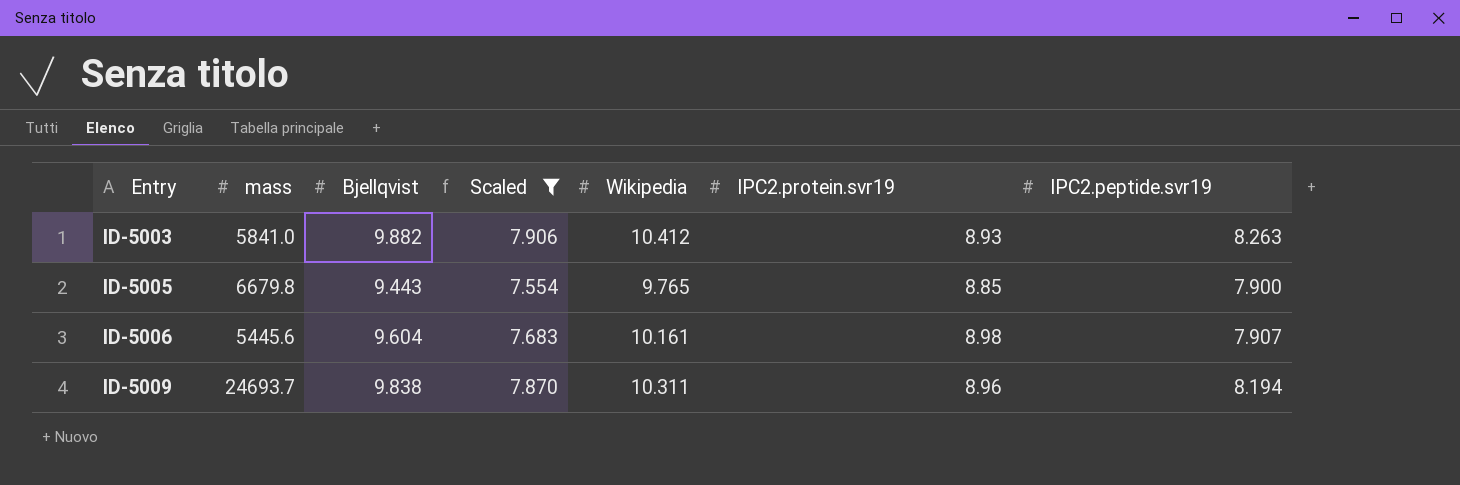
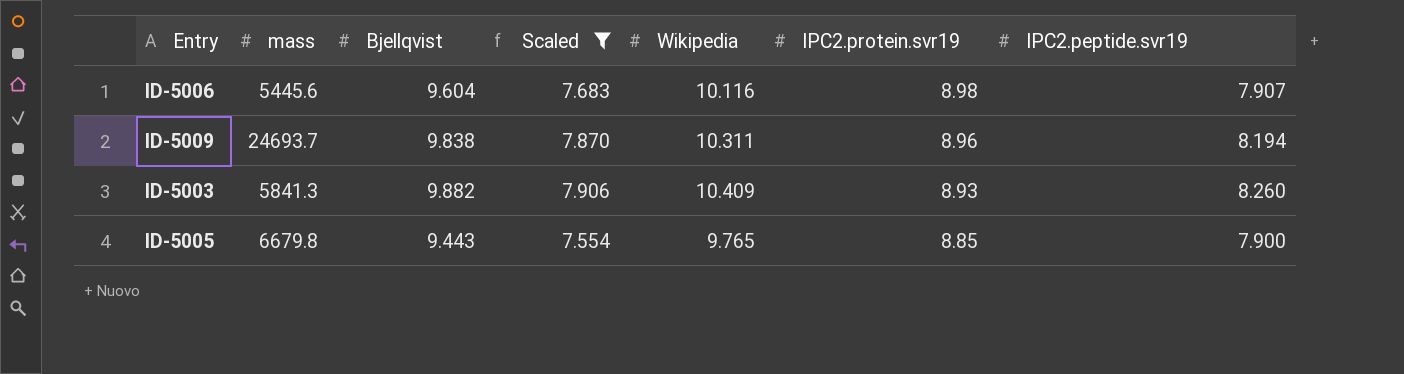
row order: Entry ascending -> IPC2.protein.svr19 descending
ID-5006 | Wikipedia: 10.161 -> 10.116
ID-5003 | mass: 5841.0 -> 5841.3
ID-5003 | Wikipedia: 10.412 -> 10.409
ID-5003 | IPC2.peptide.svr19: 8.263 -> 8.260

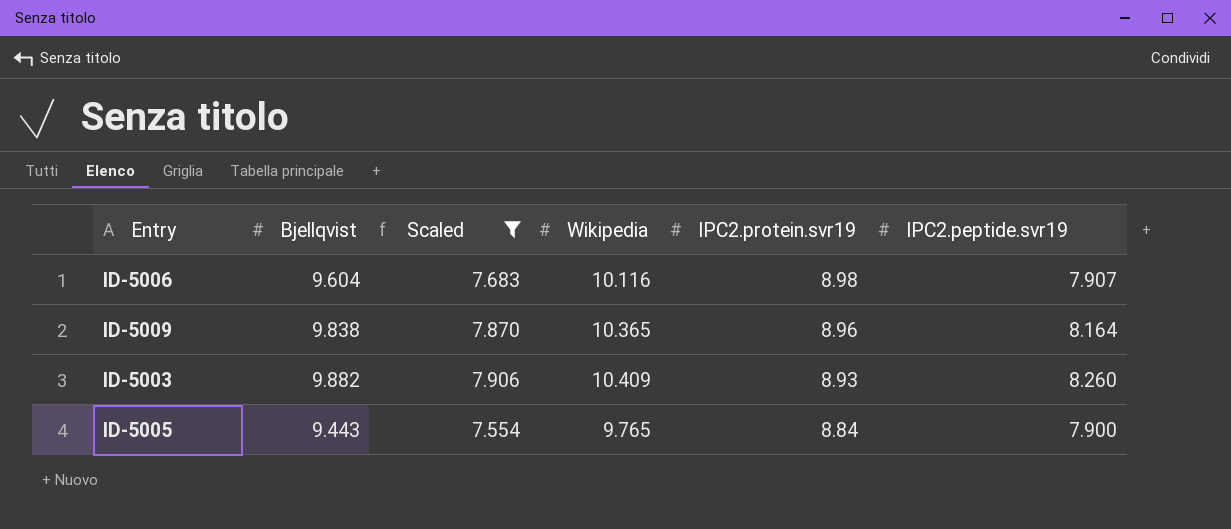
column mass | position: 2 -> none
ID-5009 | Wikipedia: 10.311 -> 10.365
ID-5009 | IPC2.peptide.svr19: 8.194 -> 8.164
ID-5005 | IPC2.protein.svr19: 8.85 -> 8.84

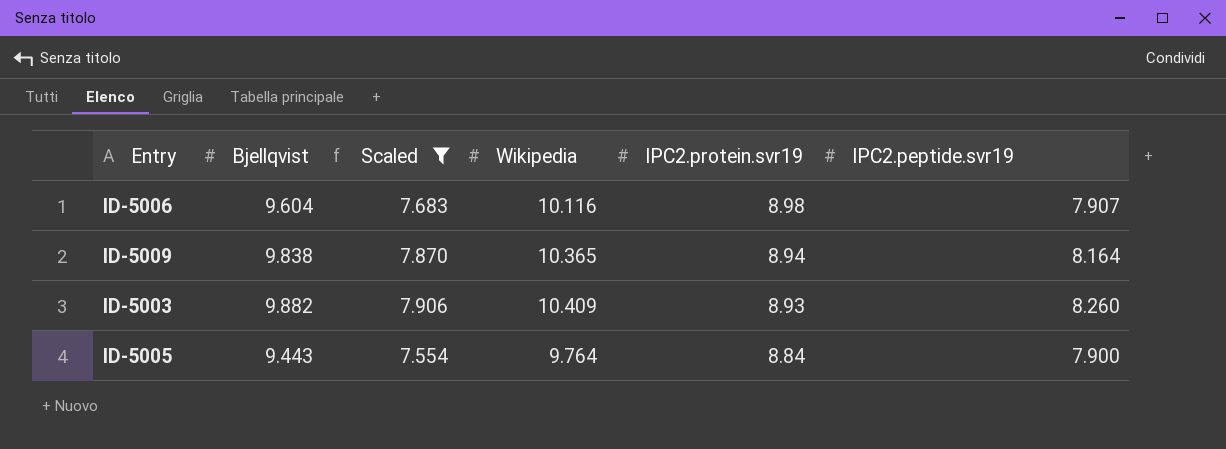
ID-5009 | IPC2.protein.svr19: 8.96 -> 8.94
ID-5005 | Wikipedia: 9.765 -> 9.764

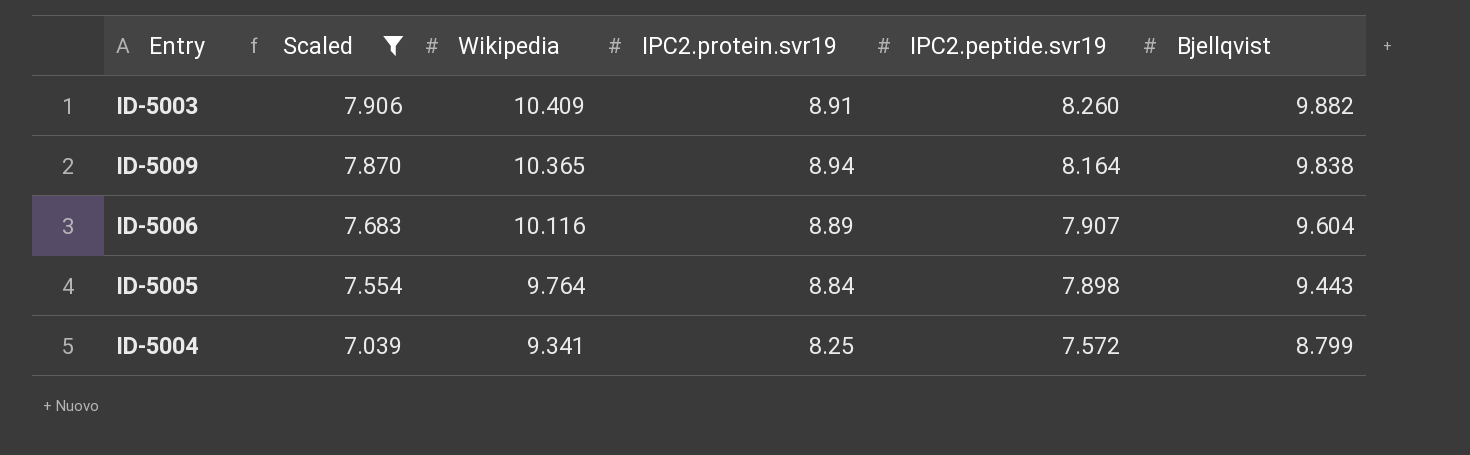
row order: IPC2.protein.svr19 descending -> Scaled descending
column Bjellqvist | position: 2 -> 6
ID-5003 | IPC2.protein.svr19: 8.93 -> 8.91
ID-5006 | IPC2.protein.svr19: 8.98 -> 8.89
ID-5005 | IPC2.peptide.svr19: 7.900 -> 7.898
row ID-5004: none -> 7.039 | 9.341 | 8.25 | 7.572 | 8.799

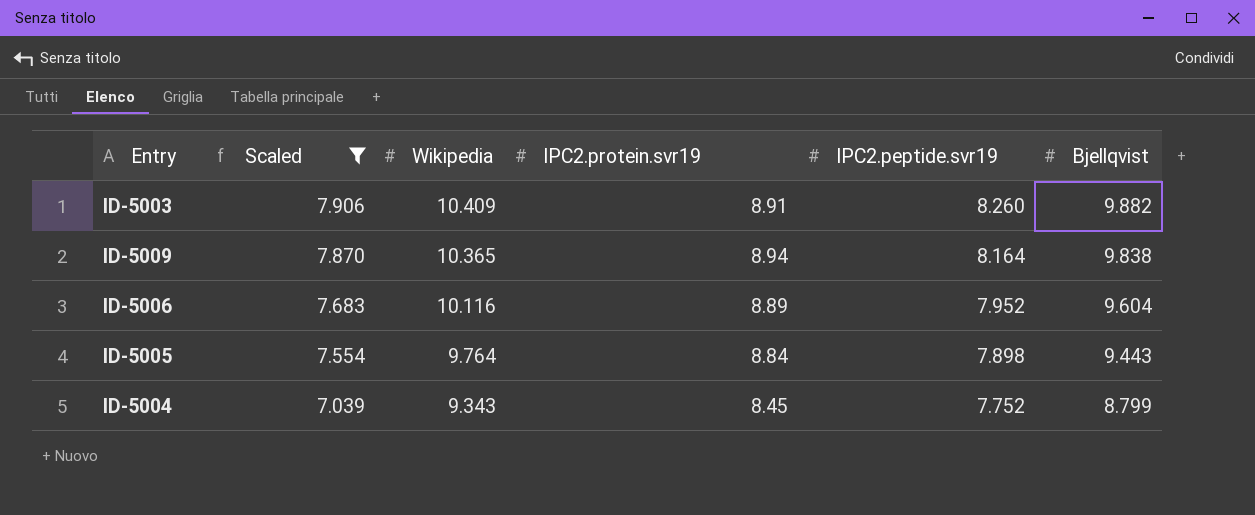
ID-5006 | IPC2.peptide.svr19: 7.907 -> 7.952
ID-5004 | Wikipedia: 9.341 -> 9.343
ID-5004 | IPC2.protein.svr19: 8.25 -> 8.45
ID-5004 | IPC2.peptide.svr19: 7.572 -> 7.752

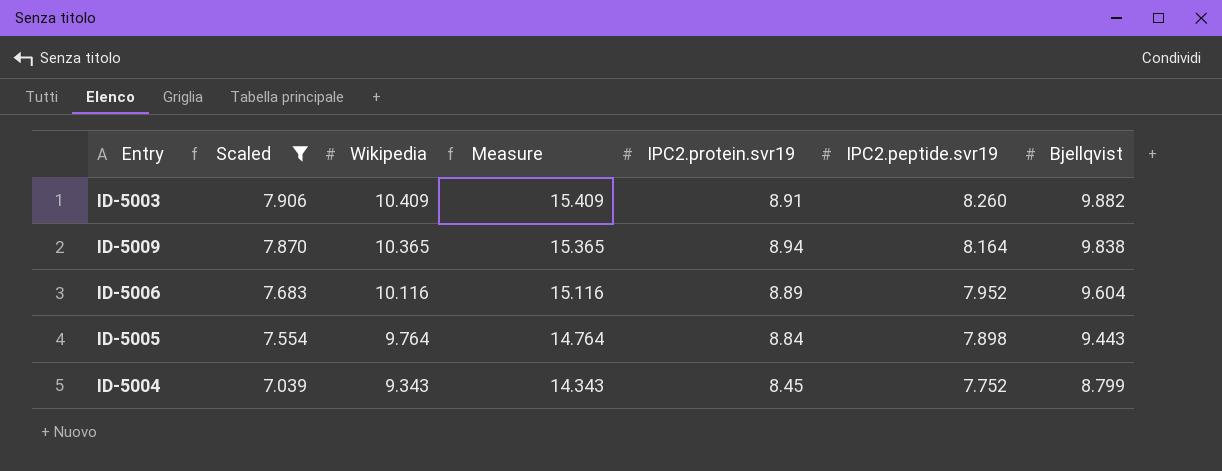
column Measure | formula: none -> [Wikipedia] + 5

